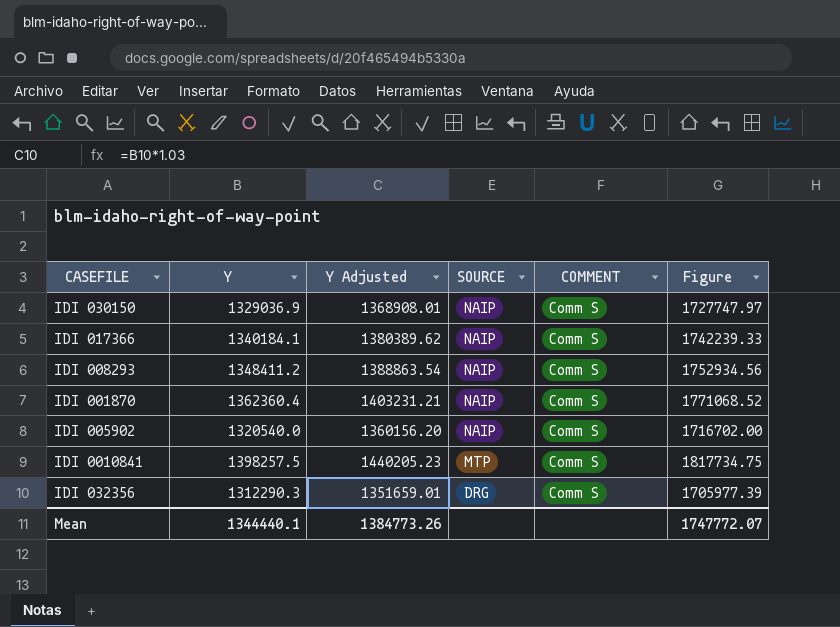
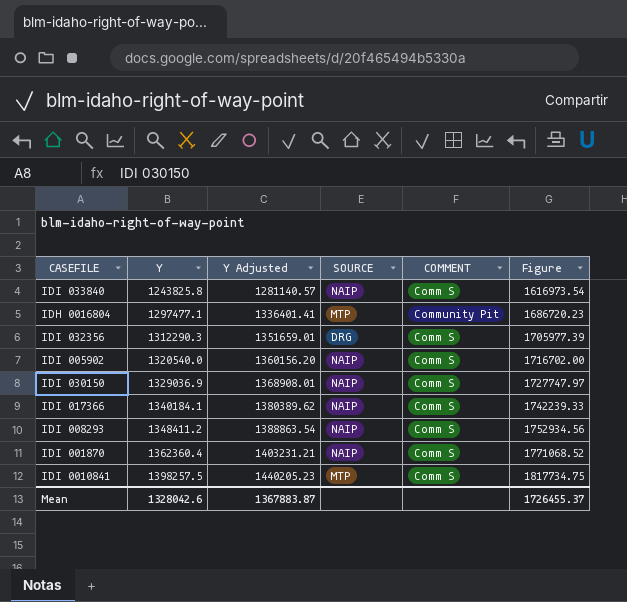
row order: SOURCE descending -> Y ascending
row IDI 033840: none -> 1243825.8 | 1281140.57 | NAIP | Comm S | 1616973.54
row IDH 0016804: none -> 1297477.1 | 1336401.41 | MTP | Community Pit | 1686720.23
Mean | Y: 1344440.1 -> 1328042.6
Mean | Y Adjusted: 1384773.26 -> 1367883.87
Mean | Figure: 1747772.07 -> 1726455.37

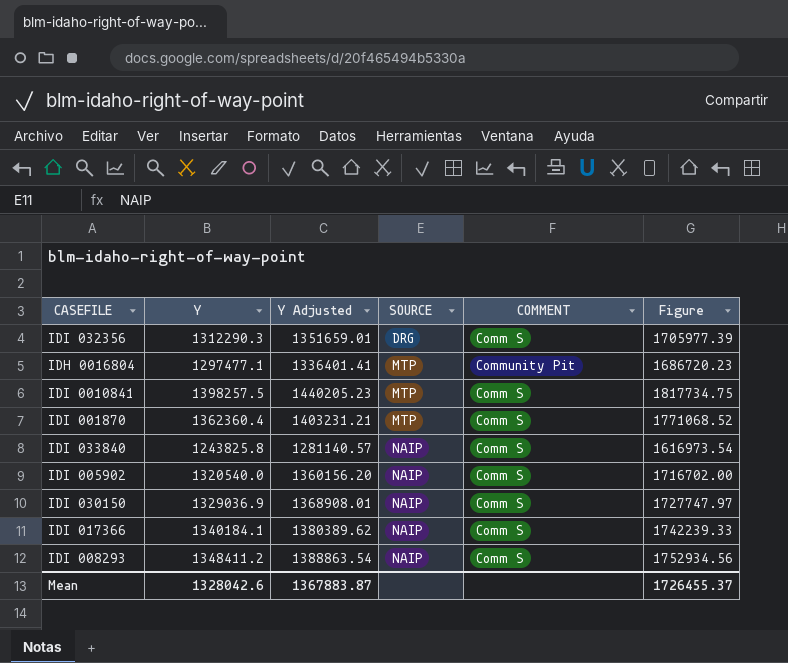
row order: Y ascending -> SOURCE ascending
IDI 001870 | SOURCE: NAIP -> MTP

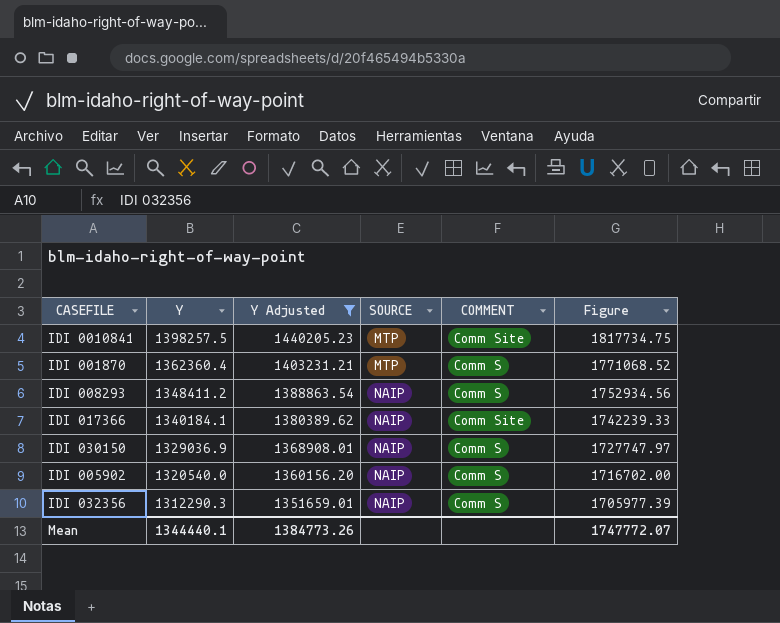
filter: none -> Y Adjusted >= 1351659.01
row order: SOURCE ascending -> Y descending
IDI 0010841 | COMMENT: Comm S -> Comm Site
IDI 017366 | COMMENT: Comm S -> Comm Site
IDI 032356 | SOURCE: DRG -> NAIP
Mean | Y: 1328042.6 -> 1344440.1
Mean | Y Adjusted: 1367883.87 -> 1384773.26
Mean | Figure: 1726455.37 -> 1747772.07

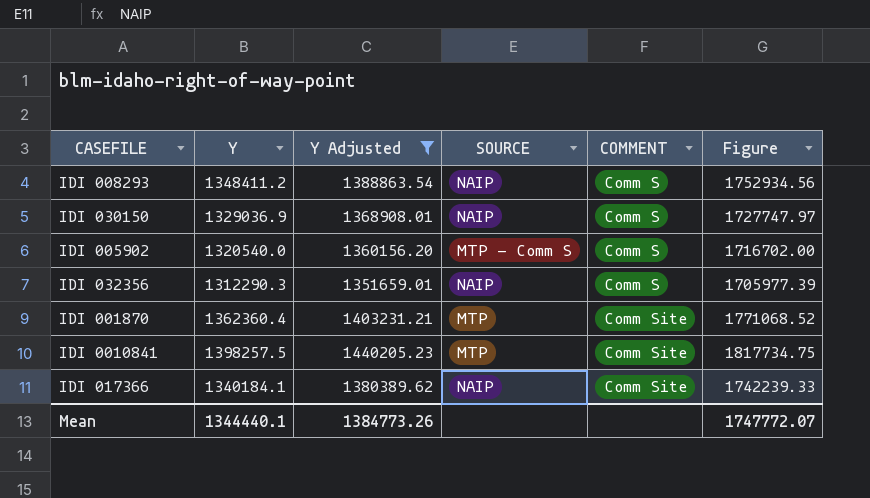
row order: Y descending -> COMMENT ascending
IDI 005902 | SOURCE: NAIP -> MTP - Comm S
IDI 001870 | COMMENT: Comm S -> Comm Site

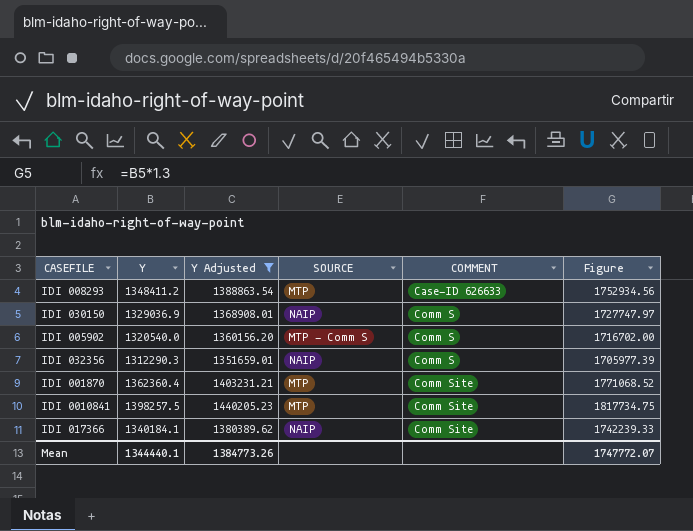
IDI 008293 | SOURCE: NAIP -> MTP
IDI 008293 | COMMENT: Comm S -> Case-ID 626633

